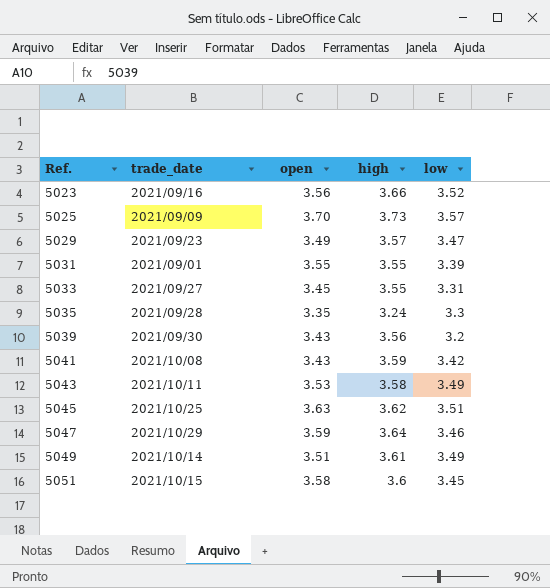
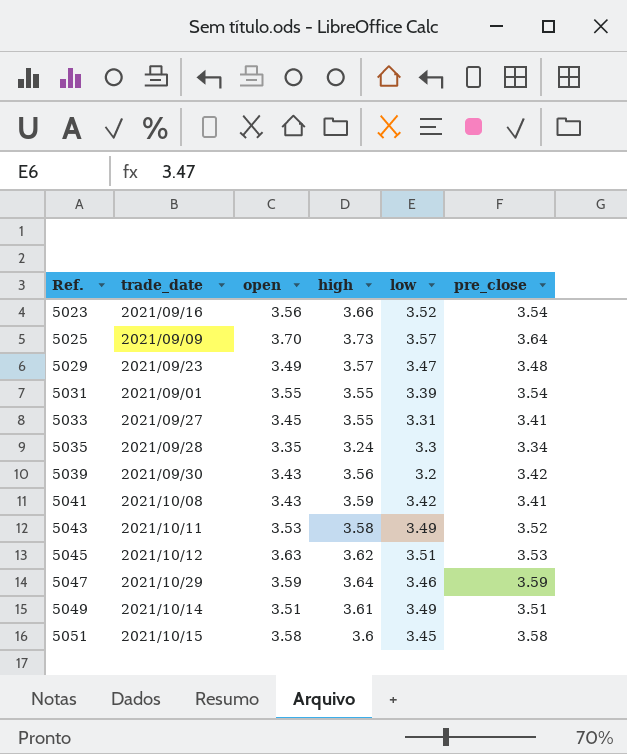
column pre_close | position: none -> 6
5045 | trade_date: 2021/10/25 -> 2021/10/12

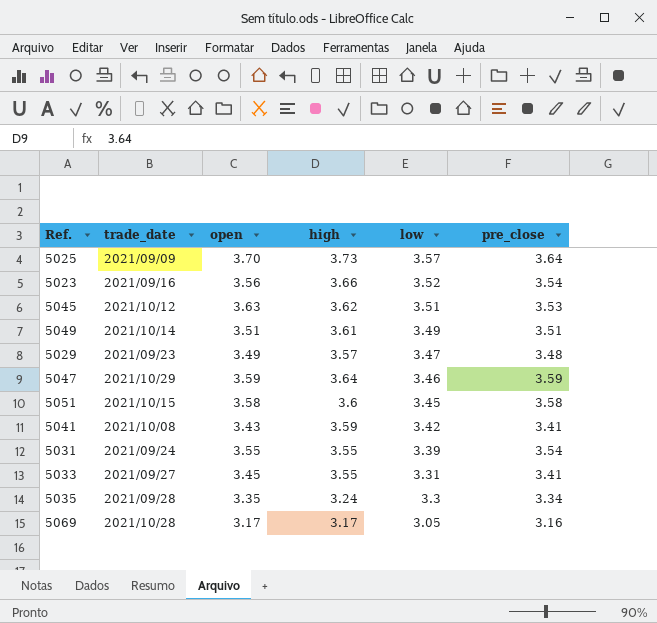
row order: Ref. ascending -> low descending
row 5039: 2021/09/30 | 3.43 | 3.56 | 3.2 | 3.42 -> none
row 5043: 2021/10/11 | 3.53 | 3.58 | 3.49 | 3.52 -> none
5031 | trade_date: 2021/09/01 -> 2021/09/24
row 5069: none -> 2021/10/28 | 3.17 | 3.17 | 3.05 | 3.16

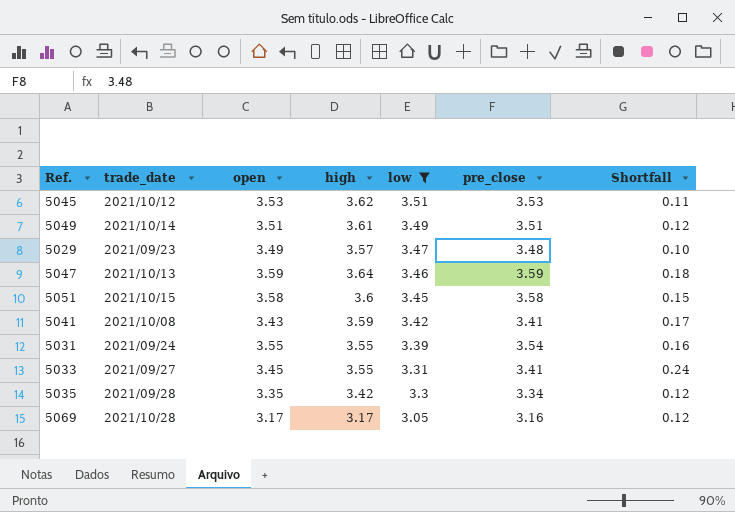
filter: none -> low <= 3.51
column Shortfall | formula: none -> [high] - [low]
5045 | open: 3.63 -> 3.53
5047 | trade_date: 2021/10/29 -> 2021/10/13
5035 | high: 3.24 -> 3.42

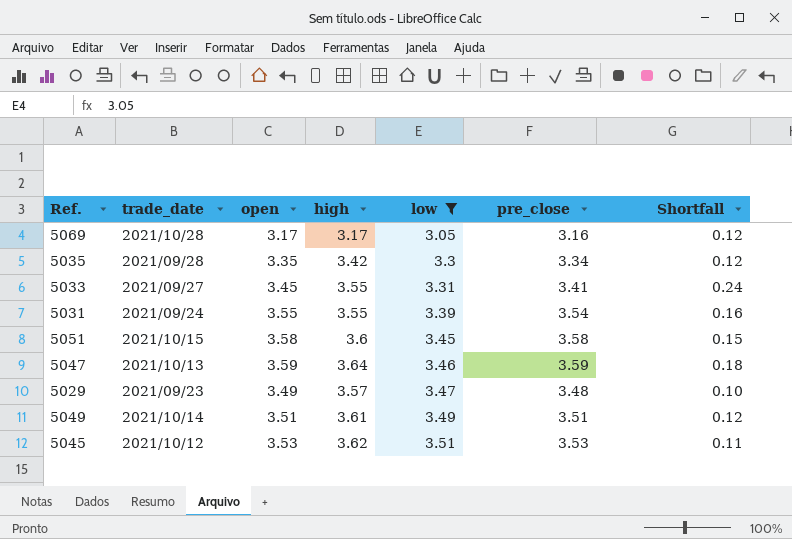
row order: low descending -> low ascending
row 5041: 2021/10/08 | 3.43 | 3.59 | 3.42 | 3.41 | 0.17 -> none

